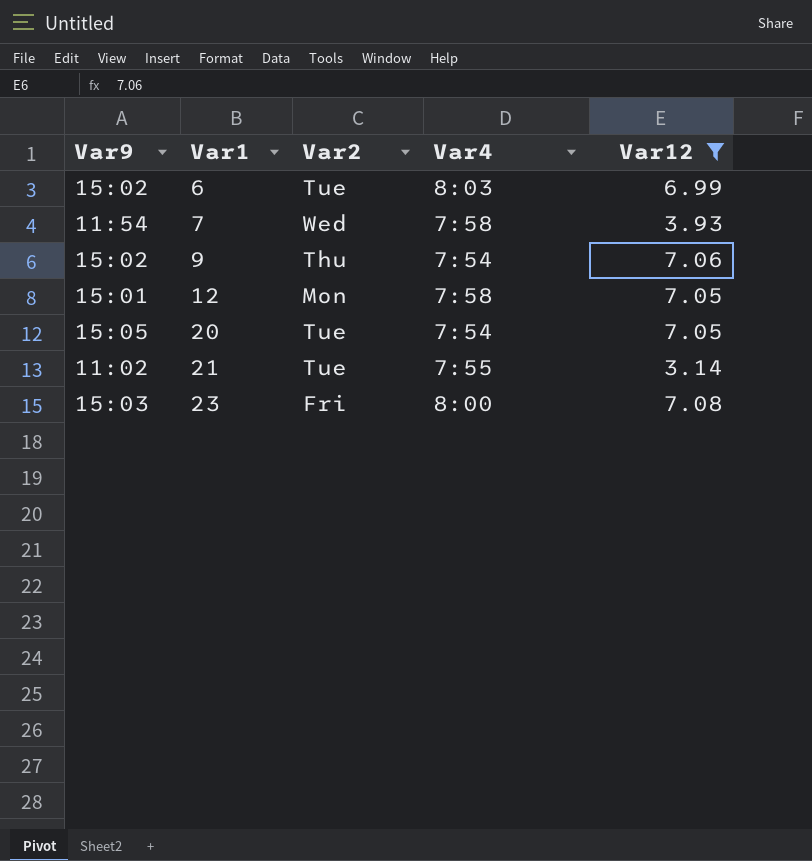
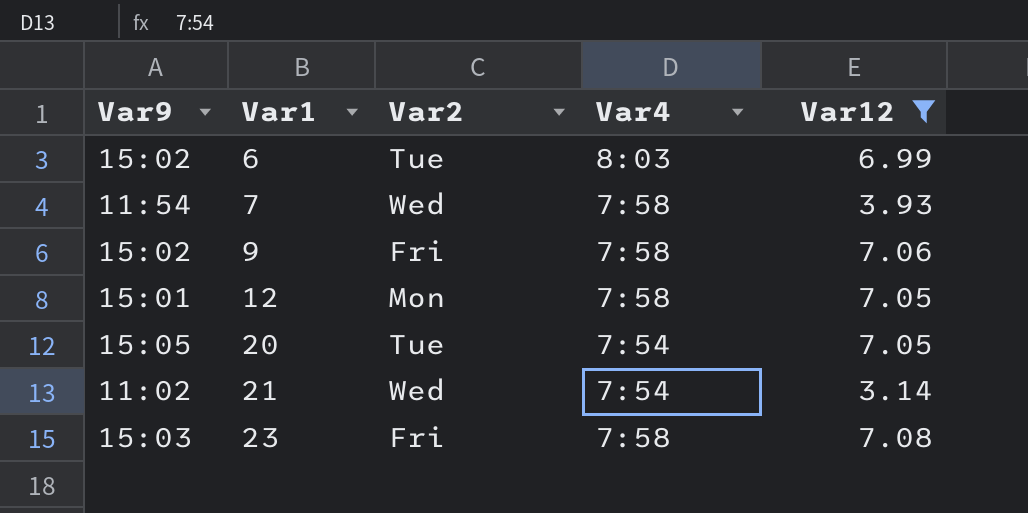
9 | Var2: Thu -> Fri
9 | Var4: 7:54 -> 7:58
21 | Var2: Tue -> Wed
21 | Var4: 7:55 -> 7:54
23 | Var4: 8:00 -> 7:58

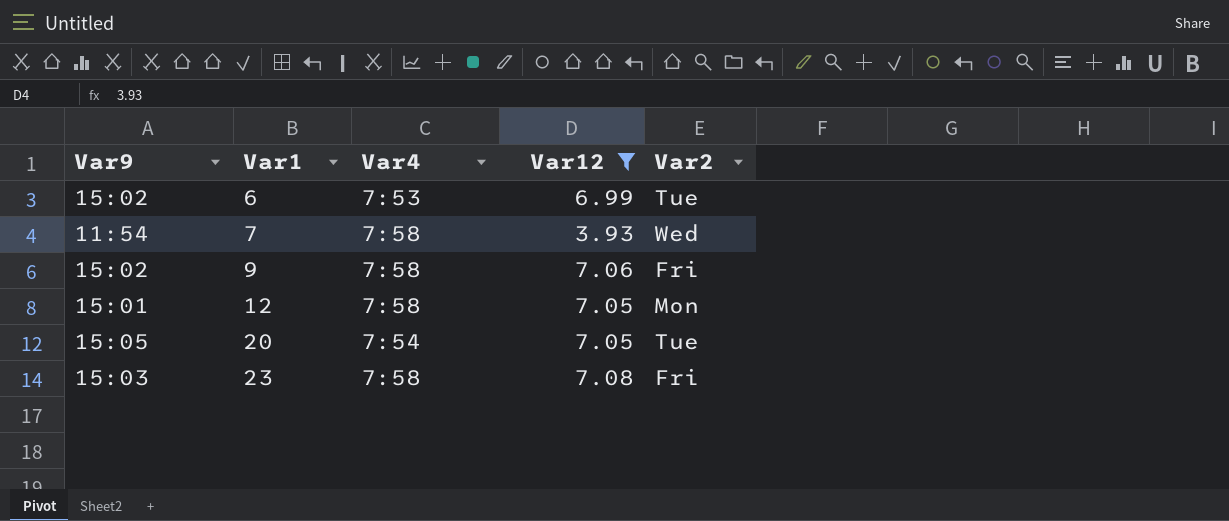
column Var2 | position: 3 -> 5
row 21: 11:02 | Wed | 7:54 | 3.14 -> none
6 | Var4: 8:03 -> 7:53

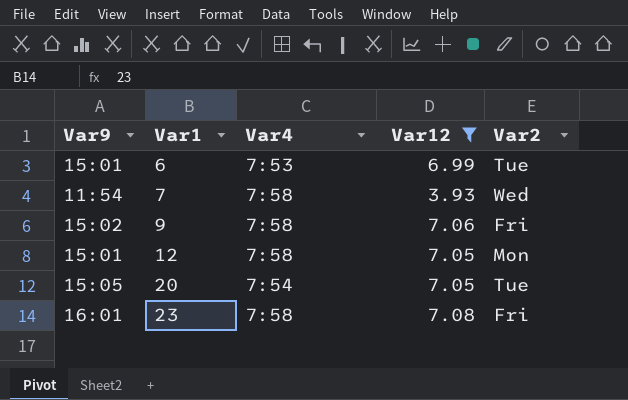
6 | Var9: 15:02 -> 15:01
23 | Var9: 15:03 -> 16:01

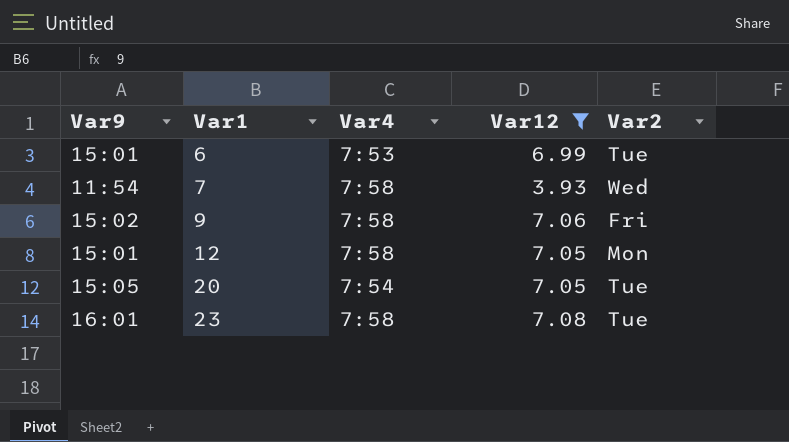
23 | Var2: Fri -> Tue

